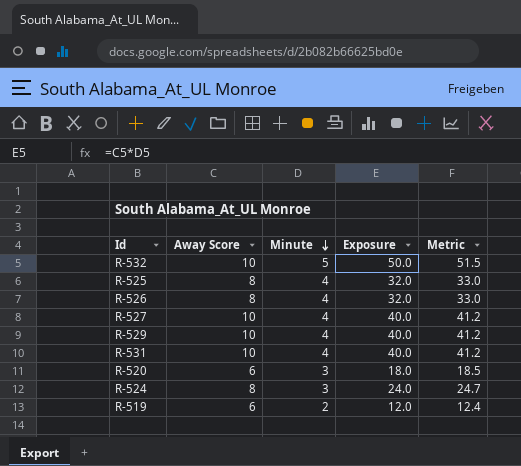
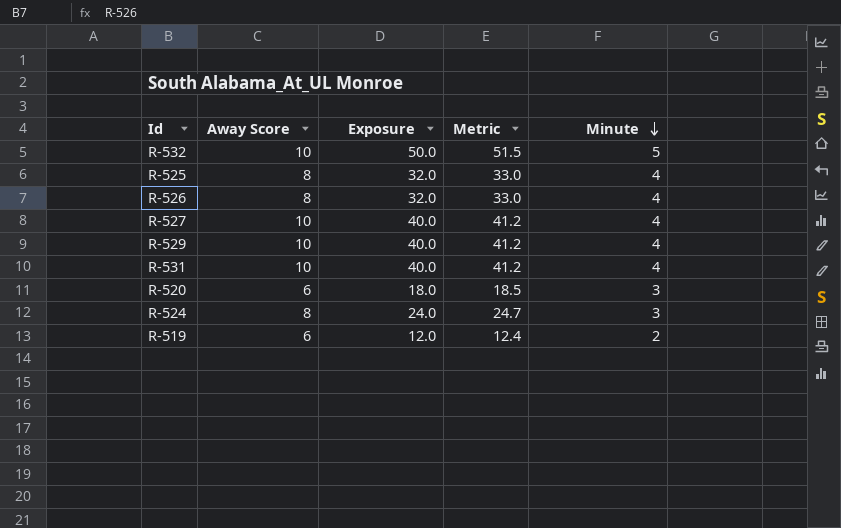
column Minute | position: 3 -> 5

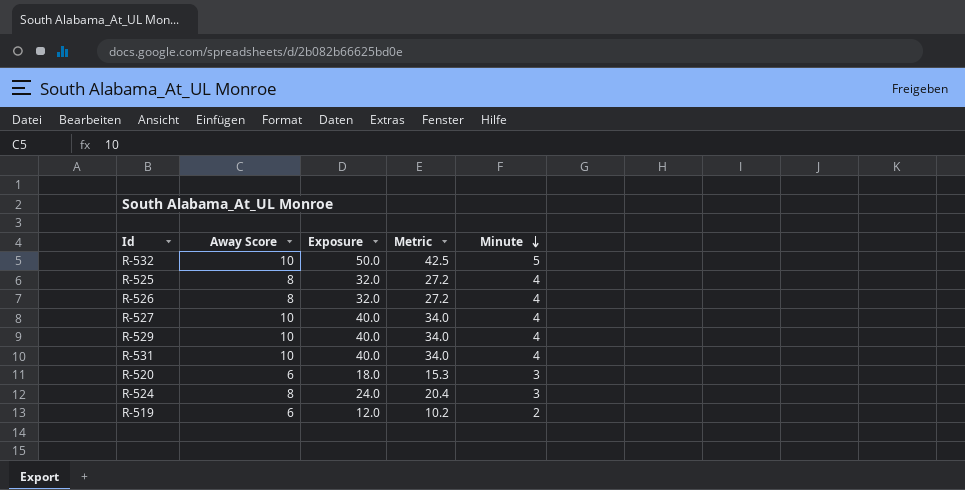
column Metric | formula: [Exposure] * 1.03 -> [Exposure] * 0.85

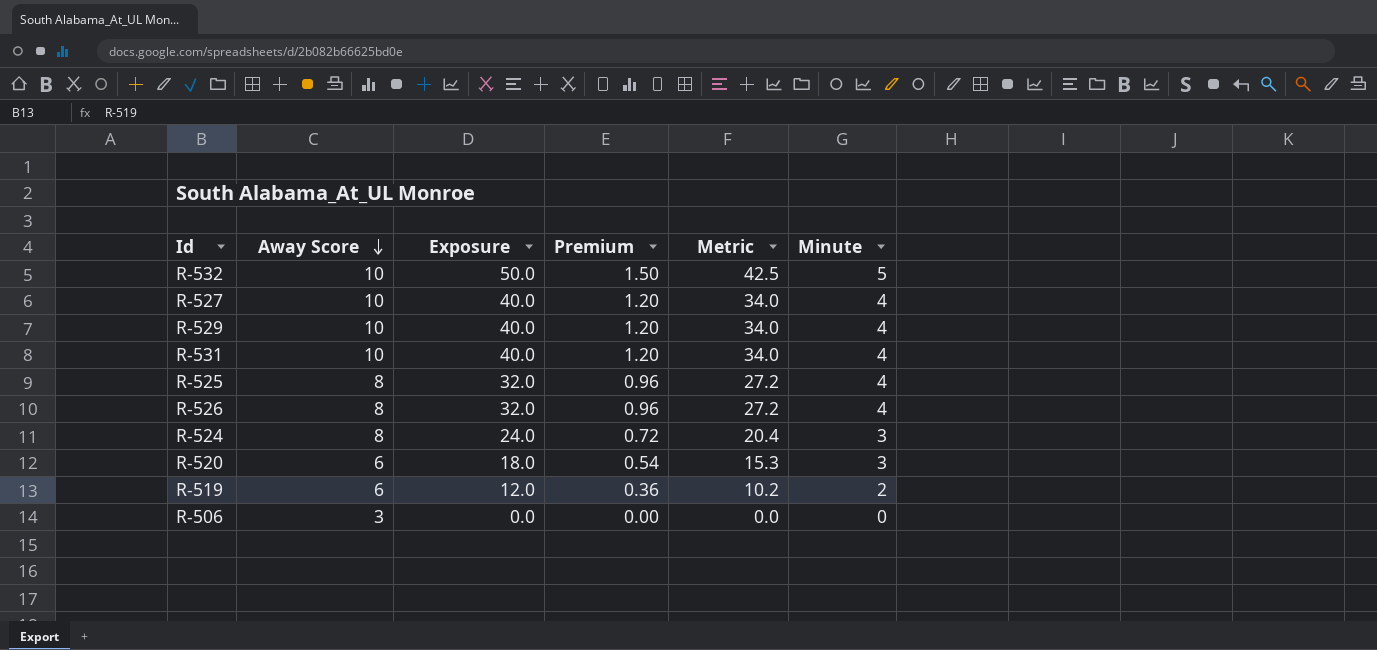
row order: Minute descending -> Away Score descending
column Premium | formula: none -> [Exposure] * 0.03
row R-506: none -> 3 | 0.0 | 0.00 | 0.0 | 0

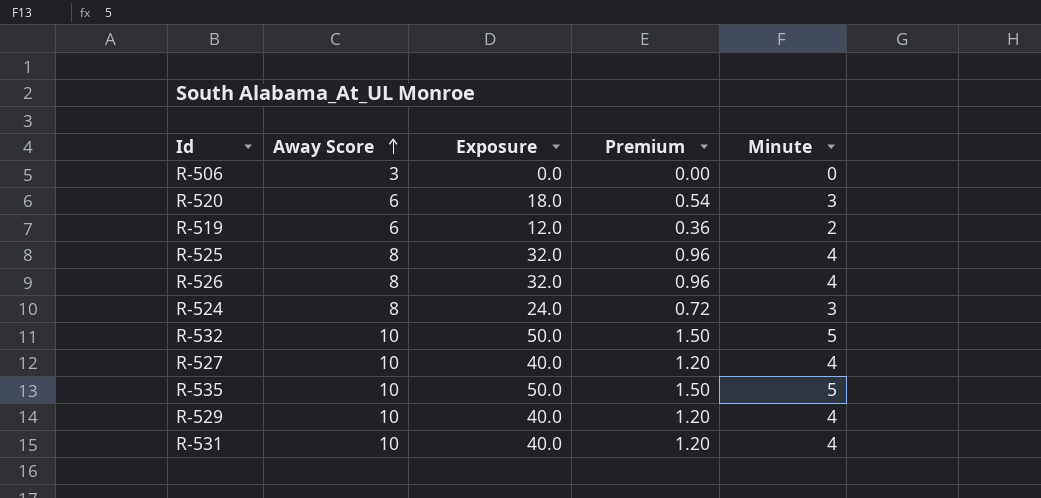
row order: Away Score descending -> Away Score ascending
column Metric | formula: [Exposure] * 0.85 -> none
row R-535: none -> 10 | 50.0 | 1.50 | 5

